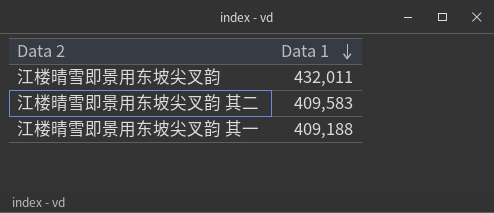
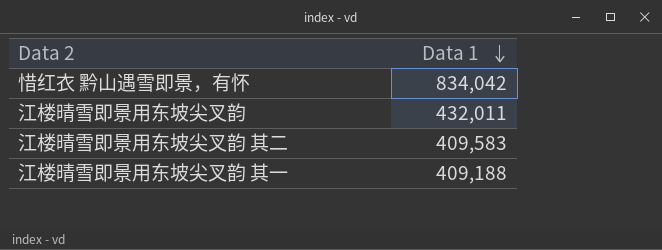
row 惜红衣 黔山遇雪即景，有怀: none -> 834,042

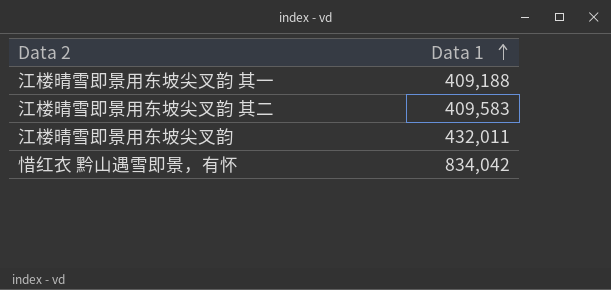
row order: Data 1 descending -> Data 1 ascending

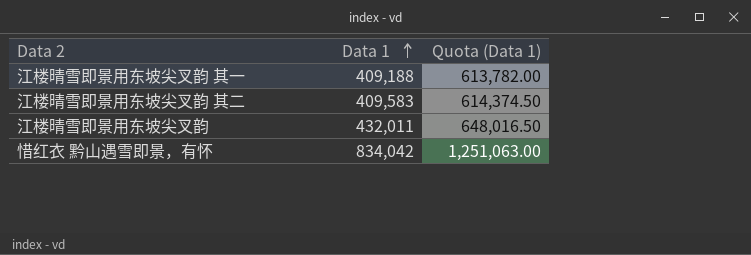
column Quota (Data 1) | formula: none -> [Data 1] * 1.5

